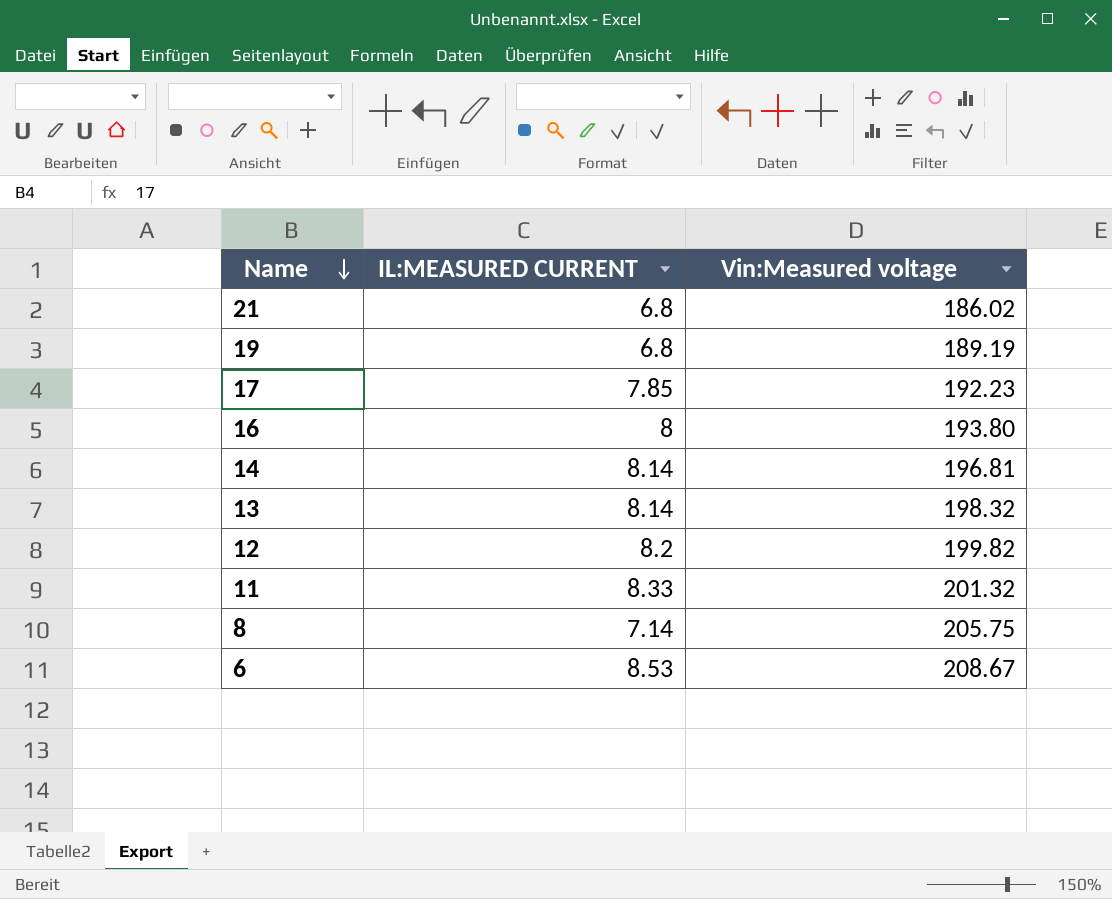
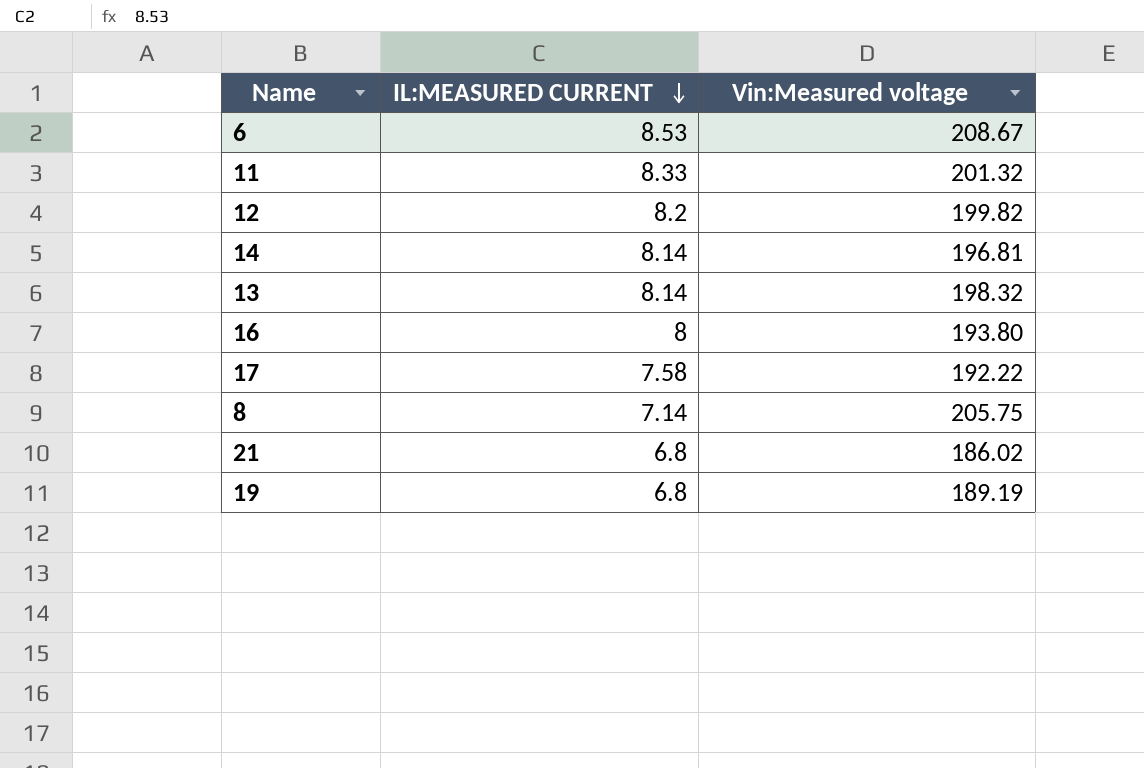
row order: Name descending -> IL:MEASURED CURRENT descending
17 | IL:MEASURED CURRENT: 7.85 -> 7.58
17 | Vin:Measured voltage: 192.23 -> 192.22

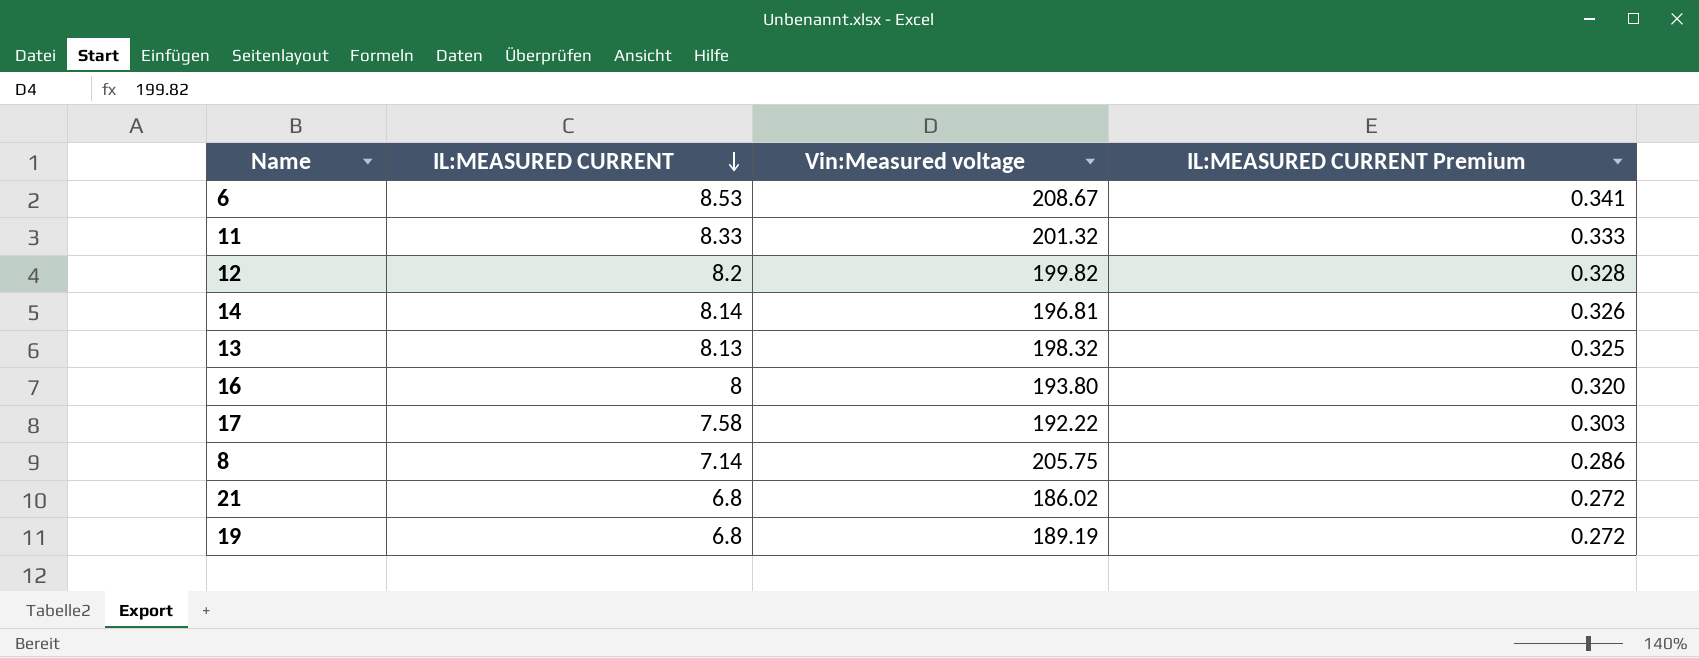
column IL:MEASURED CURRENT Premium | formula: none -> [IL:MEASURED CURRENT] * 0.04
13 | IL:MEASURED CURRENT: 8.14 -> 8.13

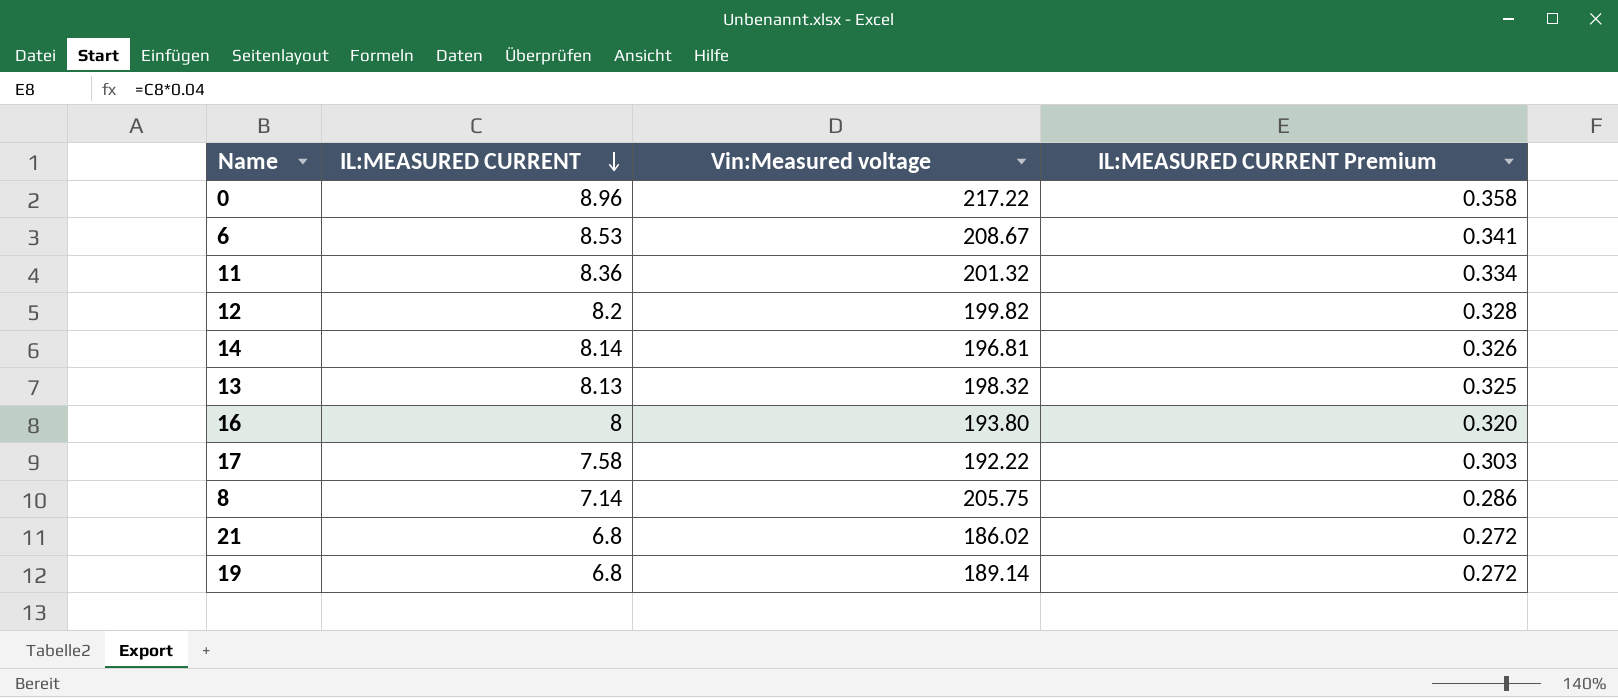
row 0: none -> 8.96 | 217.22 | 0.358
11 | IL:MEASURED CURRENT: 8.33 -> 8.36
11 | IL:MEASURED CURRENT Premium: 0.333 -> 0.334
19 | Vin:Measured voltage: 189.19 -> 189.14

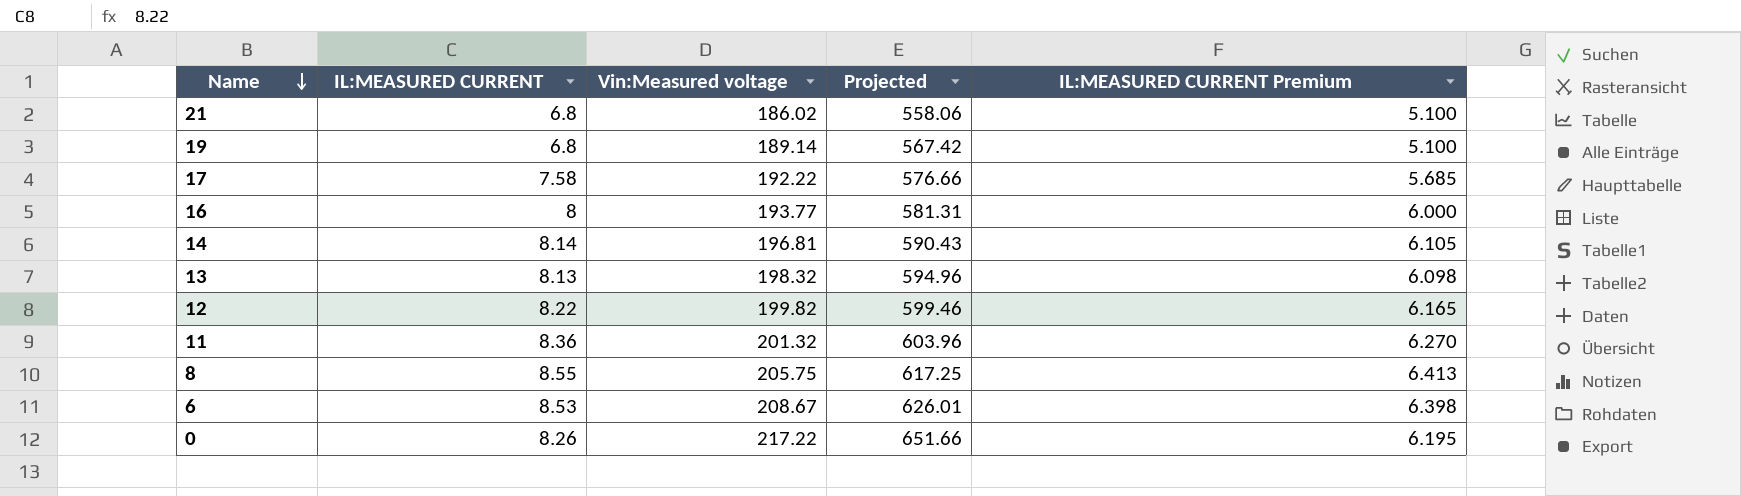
row order: IL:MEASURED CURRENT descending -> Name descending
column Projected | formula: none -> [Vin:Measured voltage] * 3
column IL:MEASURED CURRENT Premium | formula: [IL:MEASURED CURRENT] * 0.04 -> [IL:MEASURED CURRENT] * 0.75
16 | Vin:Measured voltage: 193.80 -> 193.77
12 | IL:MEASURED CURRENT: 8.2 -> 8.22
8 | IL:MEASURED CURRENT: 7.14 -> 8.55
0 | IL:MEASURED CURRENT: 8.96 -> 8.26

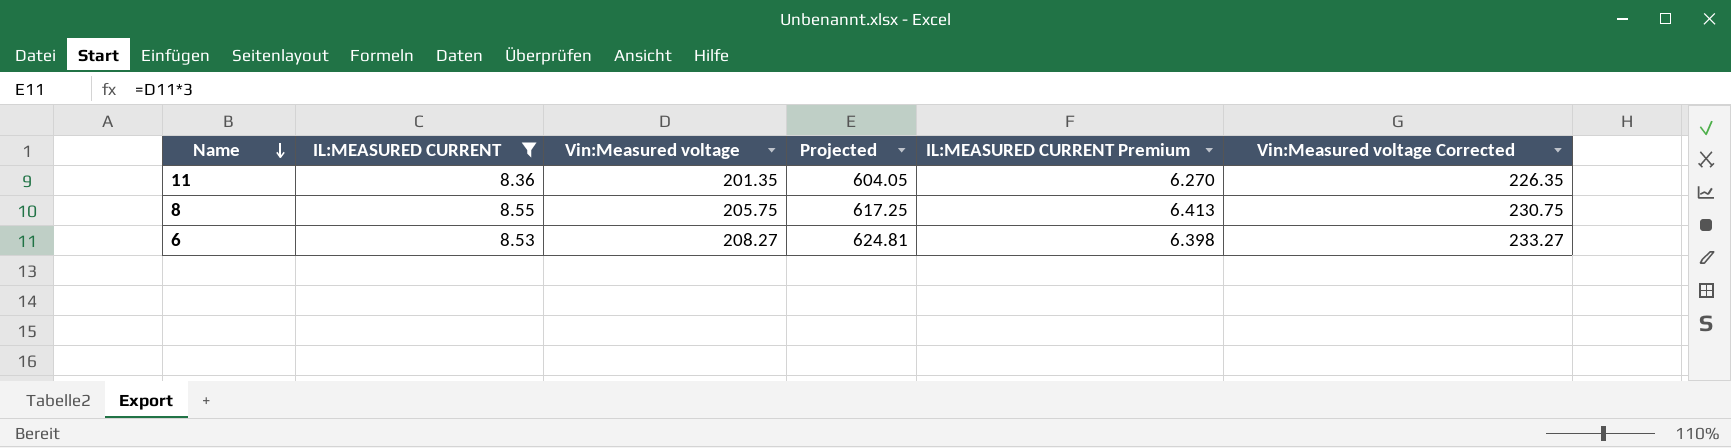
filter: none -> IL:MEASURED CURRENT >= 8.36
column Vin:Measured voltage Corrected | formula: none -> [Vin:Measured voltage] + 25
11 | Vin:Measured voltage: 201.32 -> 201.35
11 | Projected: 603.96 -> 604.05
6 | Vin:Measured voltage: 208.67 -> 208.27
6 | Projected: 626.01 -> 624.81

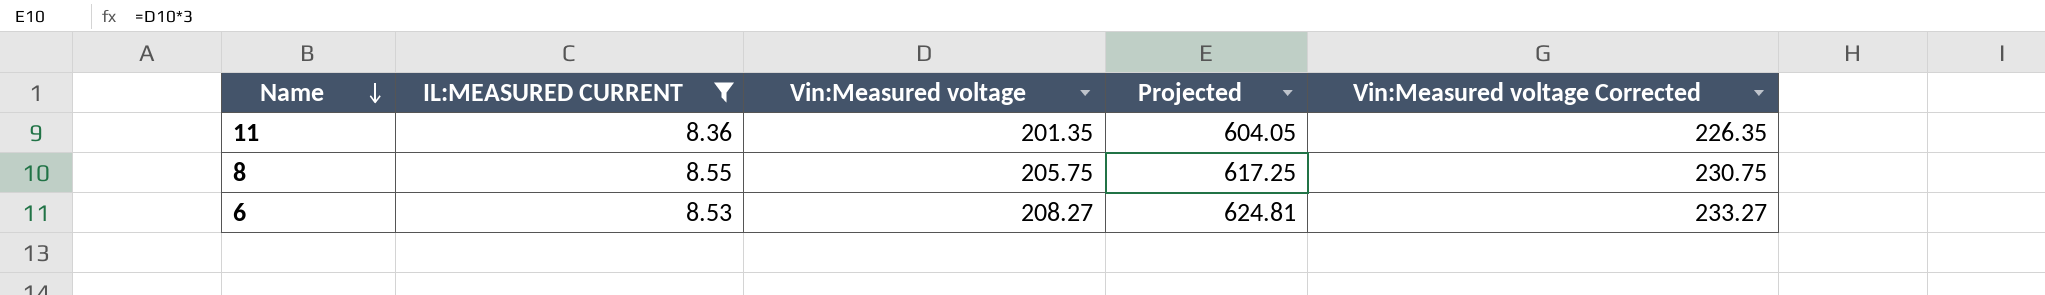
column IL:MEASURED CURRENT Premium | formula: [IL:MEASURED CURRENT] * 0.75 -> none

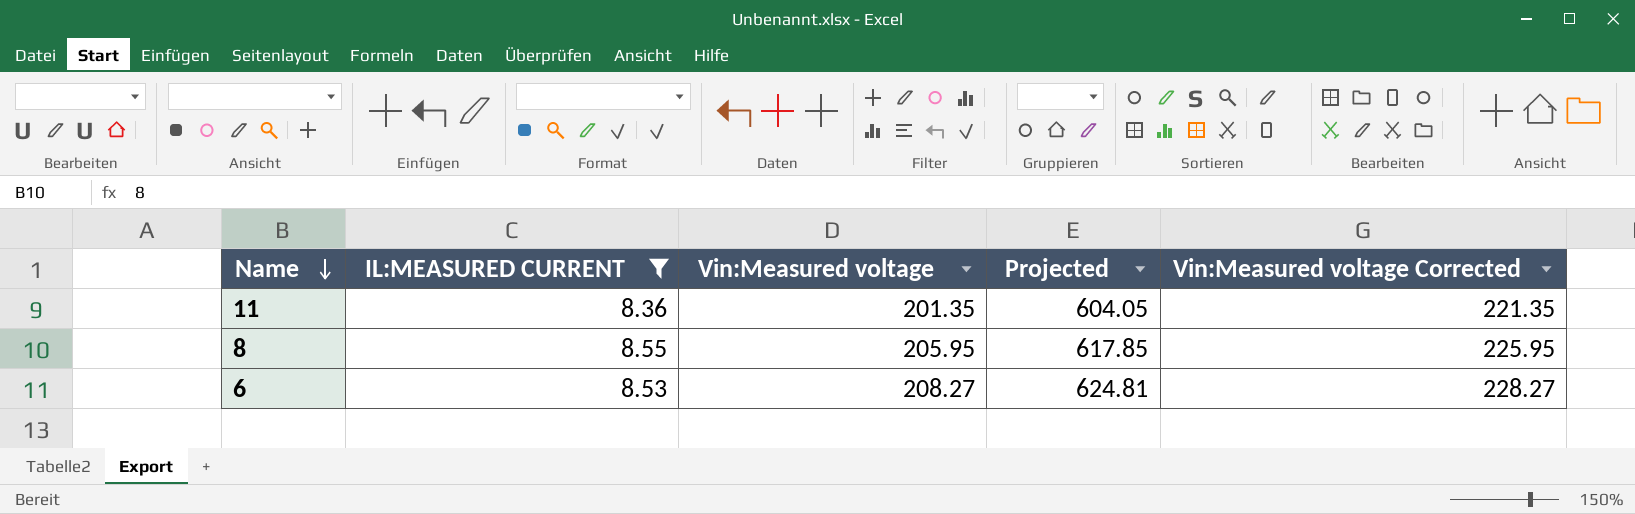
column Vin:Measured voltage Corrected | formula: [Vin:Measured voltage] + 25 -> [Vin:Measured voltage] + 20
8 | Vin:Measured voltage: 205.75 -> 205.95
8 | Projected: 617.25 -> 617.85

